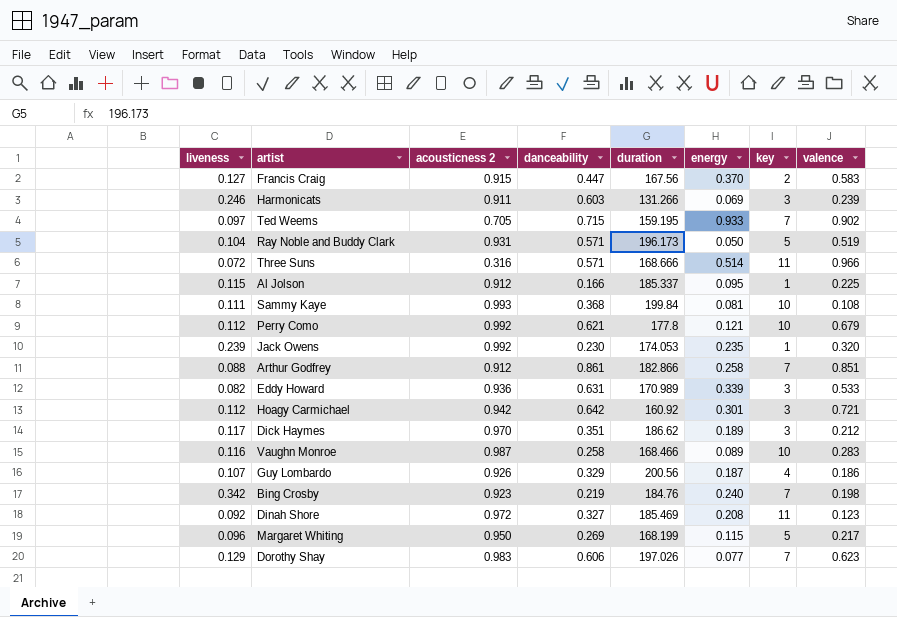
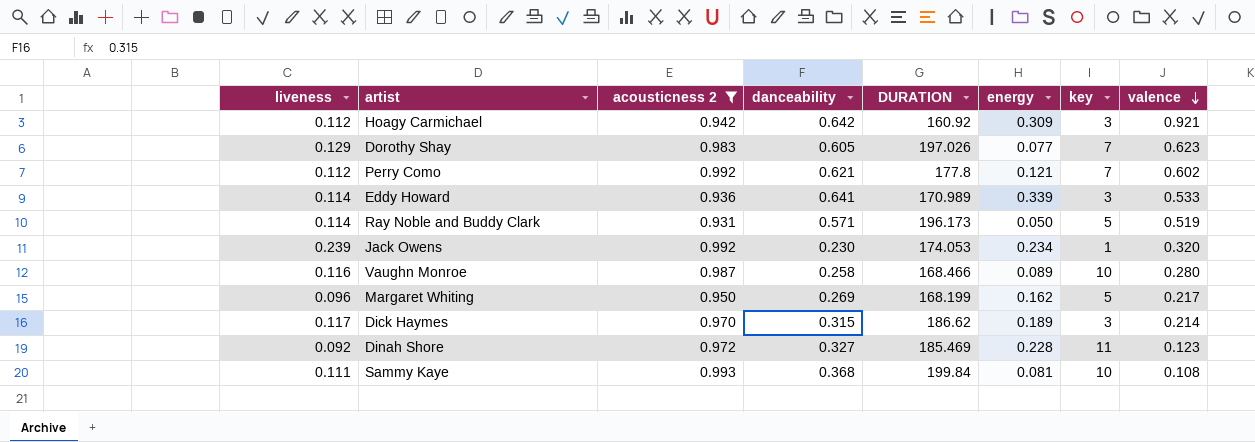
filter: none -> acousticness 2 >= 0.931
row order: none -> valence descending
column name: duration -> DURATION
Hoagy Carmichael | energy: 0.301 -> 0.309
Hoagy Carmichael | valence: 0.721 -> 0.921
Dorothy Shay | danceability: 0.606 -> 0.605
Perry Como | key: 10 -> 7
Perry Como | valence: 0.679 -> 0.602
Eddy Howard | liveness: 0.082 -> 0.114
Eddy Howard | danceability: 0.631 -> 0.641
Ray Noble and Buddy Clark | liveness: 0.104 -> 0.114
Jack Owens | energy: 0.235 -> 0.234
Vaughn Monroe | valence: 0.283 -> 0.280
Margaret Whiting | energy: 0.115 -> 0.162
Dick Haymes | danceability: 0.351 -> 0.315
Dick Haymes | valence: 0.212 -> 0.214
Dinah Shore | energy: 0.208 -> 0.228

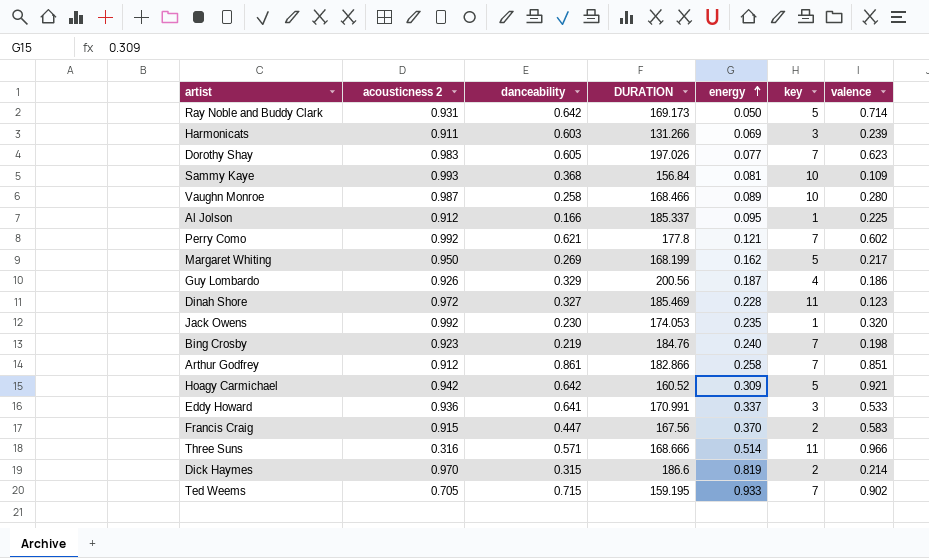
filter: acousticness 2 >= 0.931 -> none
row order: valence descending -> energy ascending
column liveness | position: 1 -> none
Ray Noble and Buddy Clark | danceability: 0.571 -> 0.642
Ray Noble and Buddy Clark | DURATION: 196.173 -> 169.173
Ray Noble and Buddy Clark | valence: 0.519 -> 0.714
Sammy Kaye | DURATION: 199.84 -> 156.84
Sammy Kaye | valence: 0.108 -> 0.109
Jack Owens | energy: 0.234 -> 0.235
Hoagy Carmichael | DURATION: 160.92 -> 160.52
Hoagy Carmichael | key: 3 -> 5
Eddy Howard | DURATION: 170.989 -> 170.991
Eddy Howard | energy: 0.339 -> 0.337
Dick Haymes | DURATION: 186.62 -> 186.6
Dick Haymes | energy: 0.189 -> 0.819
Dick Haymes | key: 3 -> 2

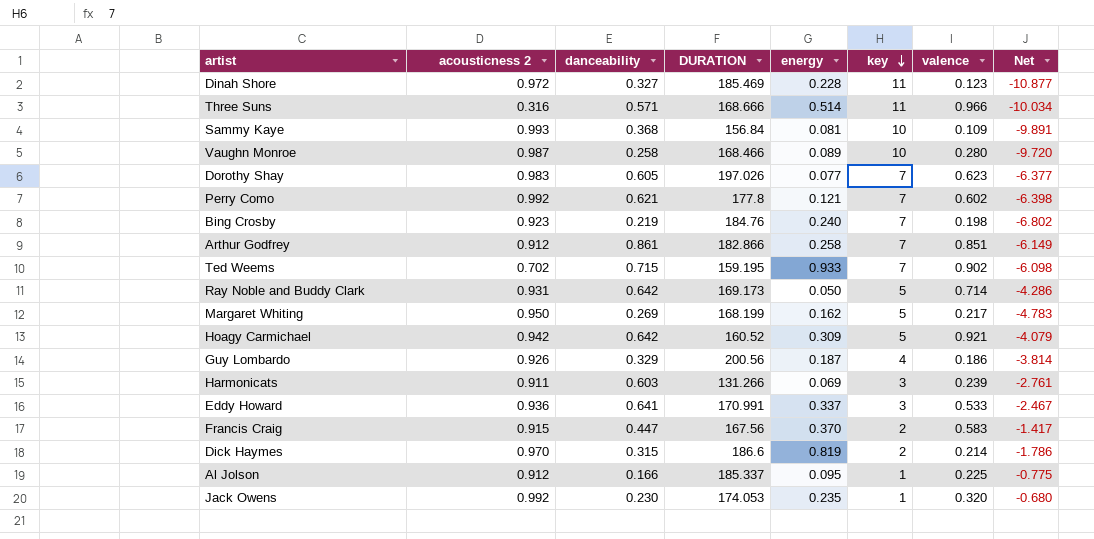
row order: energy ascending -> key descending
column Net | formula: none -> [valence] - [key]
Ted Weems | acousticness 2: 0.705 -> 0.702

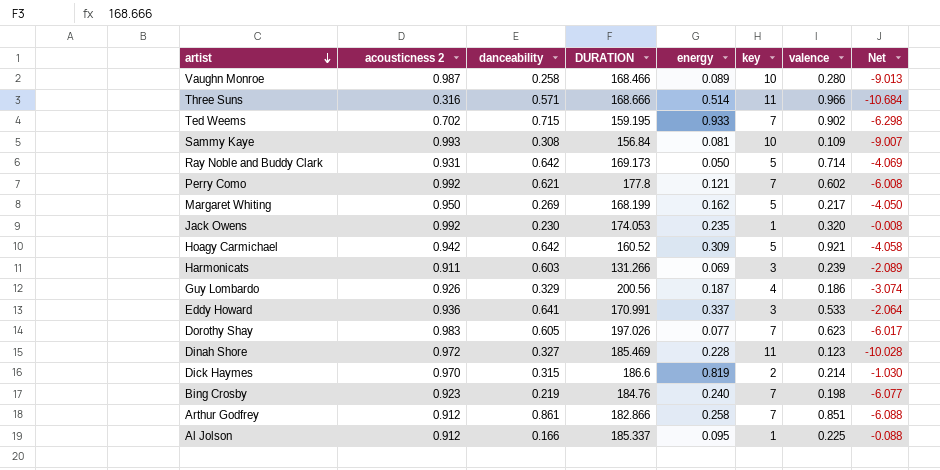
row order: key descending -> artist descending
column Net | formula: [valence] - [key] -> [acousticness 2] - [key]
row Francis Craig: 0.915 | 0.447 | 167.56 | 0.370 | 2 | 0.583 | -1.417 -> none
Sammy Kaye | danceability: 0.368 -> 0.308

